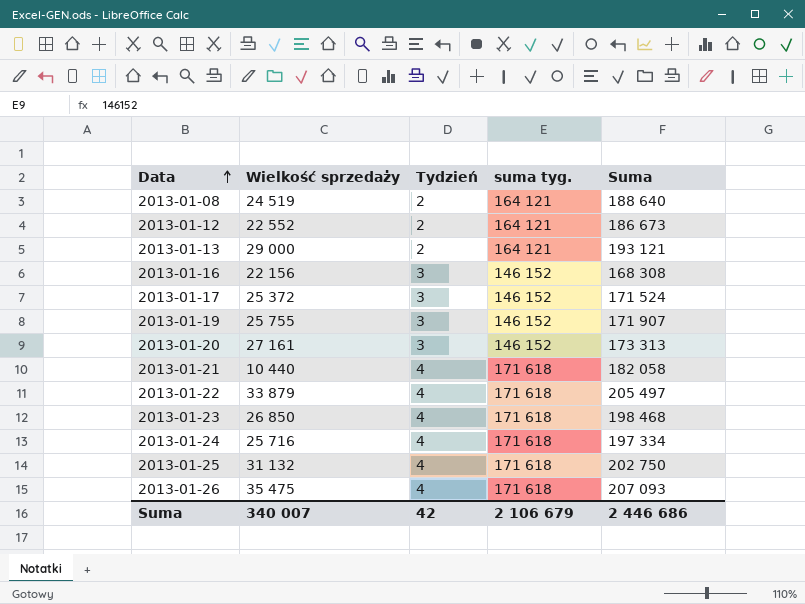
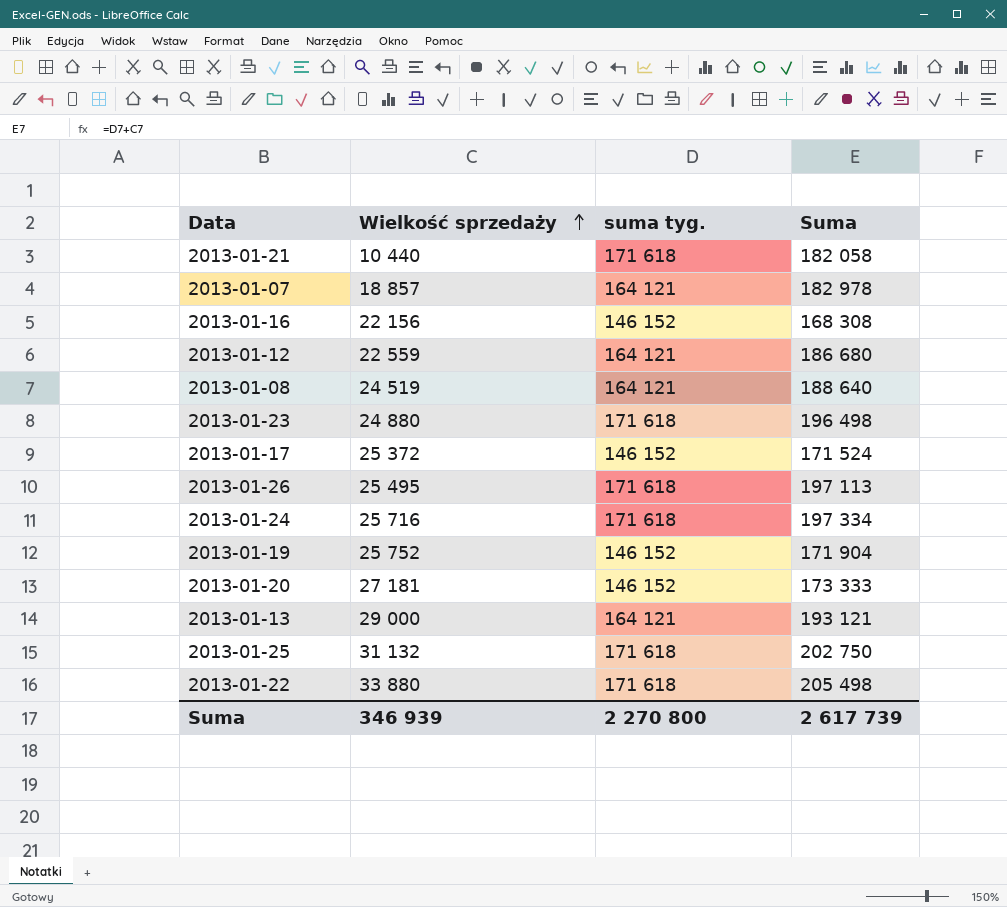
row order: Data ascending -> Wielkość sprzedaży ascending
column Tydzień | position: 3 -> none
row 2013-01-07: none -> 18 857 | 164 121 | 182 978
2013-01-12 | Wielkość sprzedaży: 22 552 -> 22 559
2013-01-12 | Suma: 186 673 -> 186 680
2013-01-23 | Wielkość sprzedaży: 26 850 -> 24 880
2013-01-23 | Suma: 198 468 -> 196 498
2013-01-26 | Wielkość sprzedaży: 35 475 -> 25 495
2013-01-26 | Suma: 207 093 -> 197 113
2013-01-19 | Wielkość sprzedaży: 25 755 -> 25 752
2013-01-19 | Suma: 171 907 -> 171 904
2013-01-20 | Wielkość sprzedaży: 27 161 -> 27 181
2013-01-20 | Suma: 173 313 -> 173 333
2013-01-22 | Wielkość sprzedaży: 33 879 -> 33 880
2013-01-22 | Suma: 205 497 -> 205 498
Suma | Wielkość sprzedaży: 340 007 -> 346 939
Suma | suma tyg.: 2 106 679 -> 2 270 800
Suma | Suma: 2 446 686 -> 2 617 739

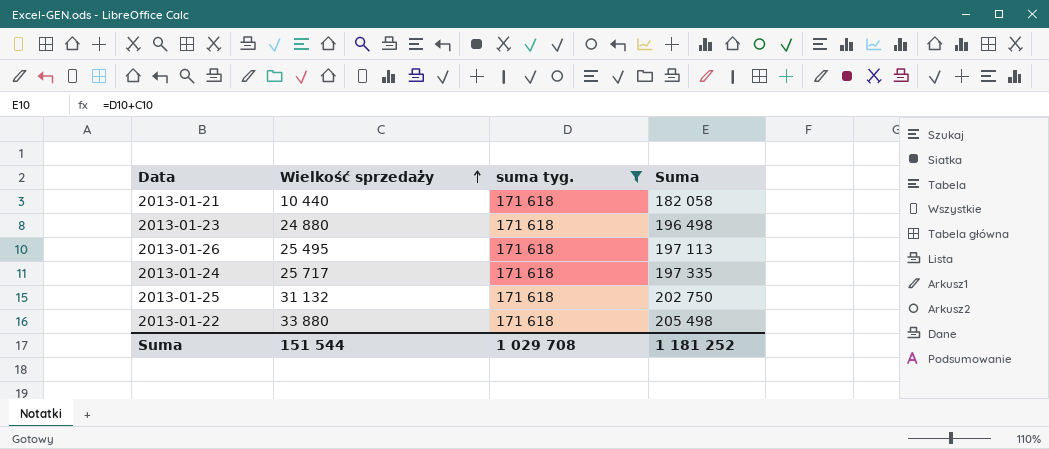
filter: none -> suma tyg. = 171 618
2013-01-24 | Wielkość sprzedaży: 25 716 -> 25 717
2013-01-24 | Suma: 197 334 -> 197 335
Suma | Wielkość sprzedaży: 346 939 -> 151 544
Suma | suma tyg.: 2 270 800 -> 1 029 708
Suma | Suma: 2 617 739 -> 1 181 252

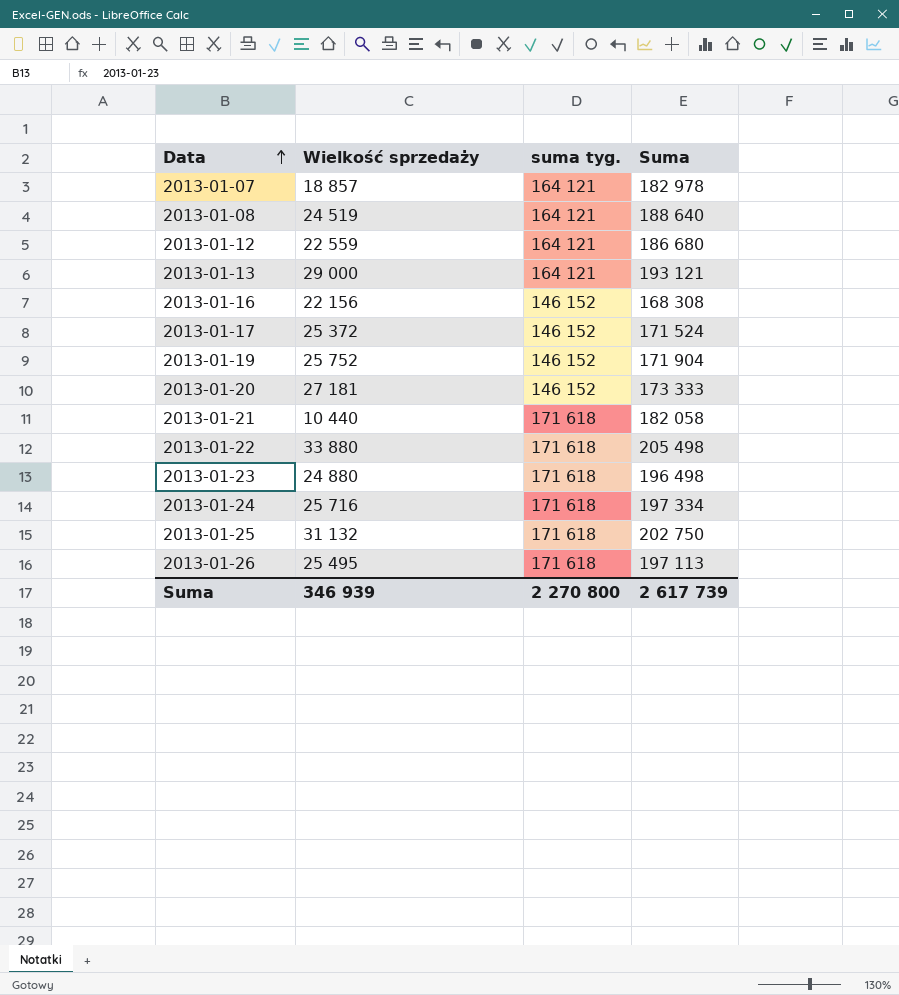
filter: suma tyg. = 171 618 -> none
row order: Wielkość sprzedaży ascending -> Data ascending
2013-01-24 | Wielkość sprzedaży: 25 717 -> 25 716
2013-01-24 | Suma: 197 335 -> 197 334
Suma | Wielkość sprzedaży: 151 544 -> 346 939
Suma | suma tyg.: 1 029 708 -> 2 270 800
Suma | Suma: 1 181 252 -> 2 617 739

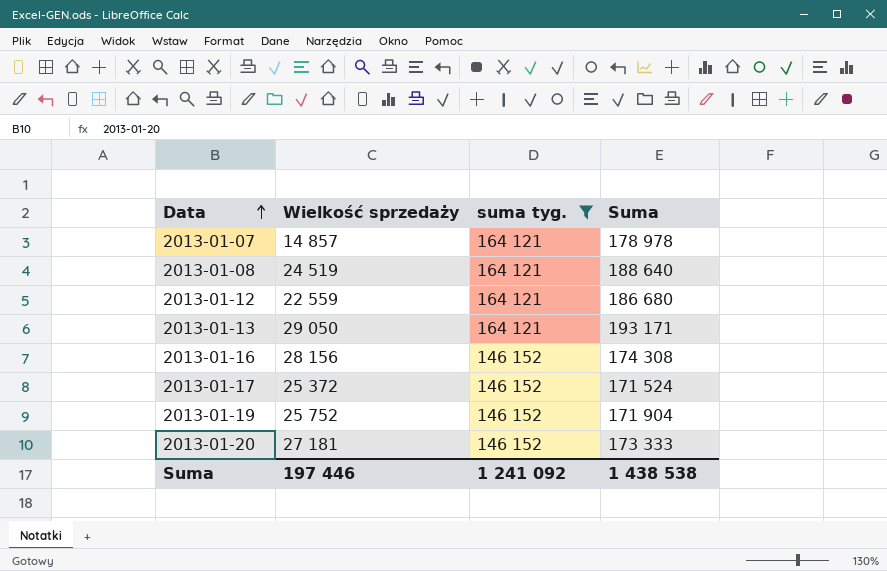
filter: none -> suma tyg. != 171 618
2013-01-07 | Wielkość sprzedaży: 18 857 -> 14 857
2013-01-07 | Suma: 182 978 -> 178 978
2013-01-13 | Wielkość sprzedaży: 29 000 -> 29 050
2013-01-13 | Suma: 193 121 -> 193 171
2013-01-16 | Wielkość sprzedaży: 22 156 -> 28 156
2013-01-16 | Suma: 168 308 -> 174 308
Suma | Wielkość sprzedaży: 346 939 -> 197 446
Suma | suma tyg.: 2 270 800 -> 1 241 092
Suma | Suma: 2 617 739 -> 1 438 538

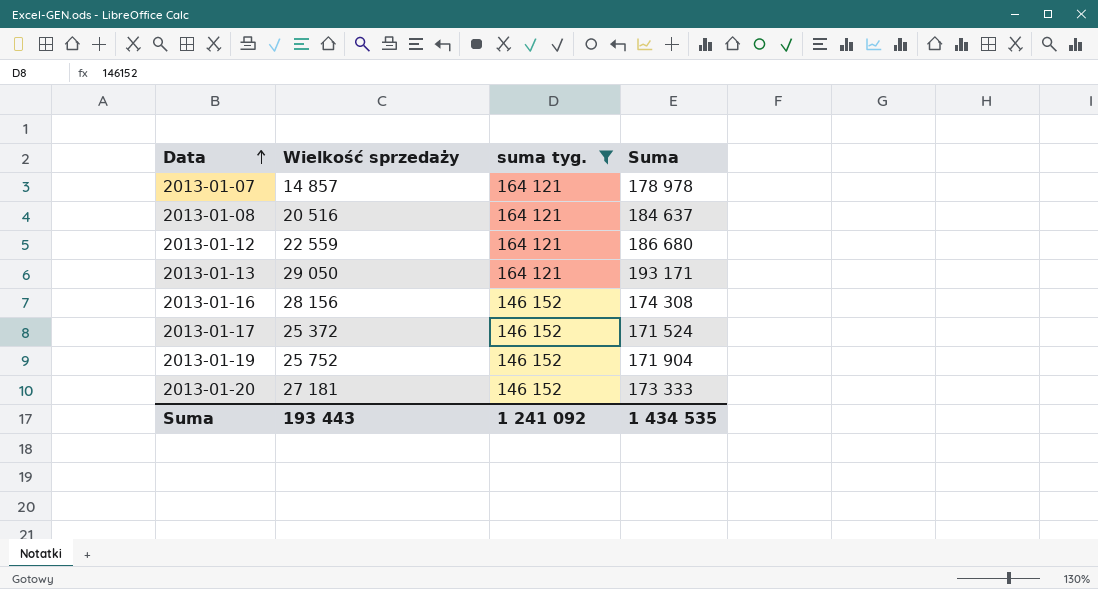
2013-01-08 | Wielkość sprzedaży: 24 519 -> 20 516
2013-01-08 | Suma: 188 640 -> 184 637
Suma | Wielkość sprzedaży: 197 446 -> 193 443
Suma | Suma: 1 438 538 -> 1 434 535

